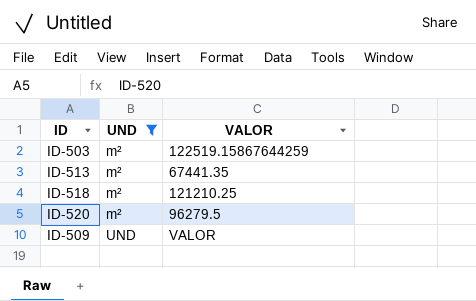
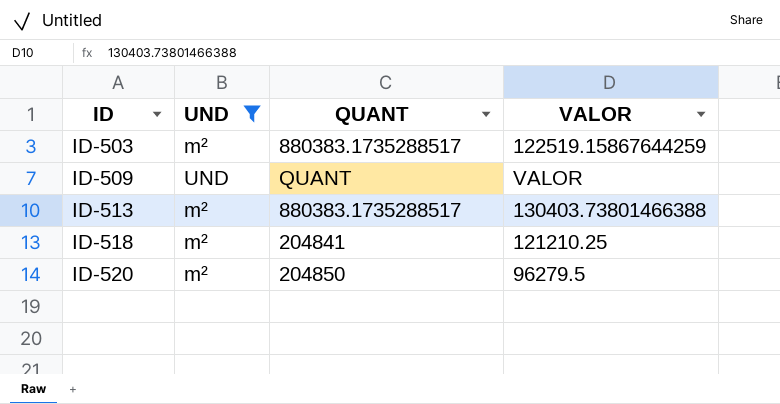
row order: UND ascending -> ID ascending
column QUANT | position: none -> 3
ID-513 | VALOR: 67441.35 -> 130403.73801466388

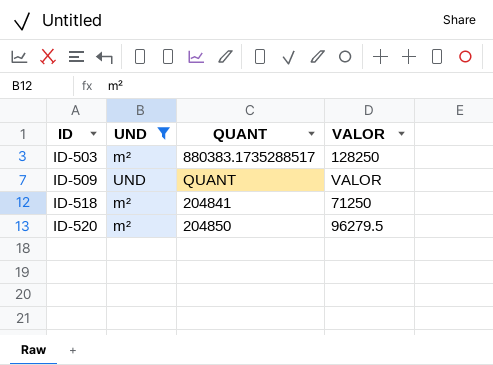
row ID-513: m² | 880383.1735288517 | 130403.73801466388 -> none
ID-503 | VALOR: 122519.15867644259 -> 128250
ID-518 | VALOR: 121210.25 -> 71250

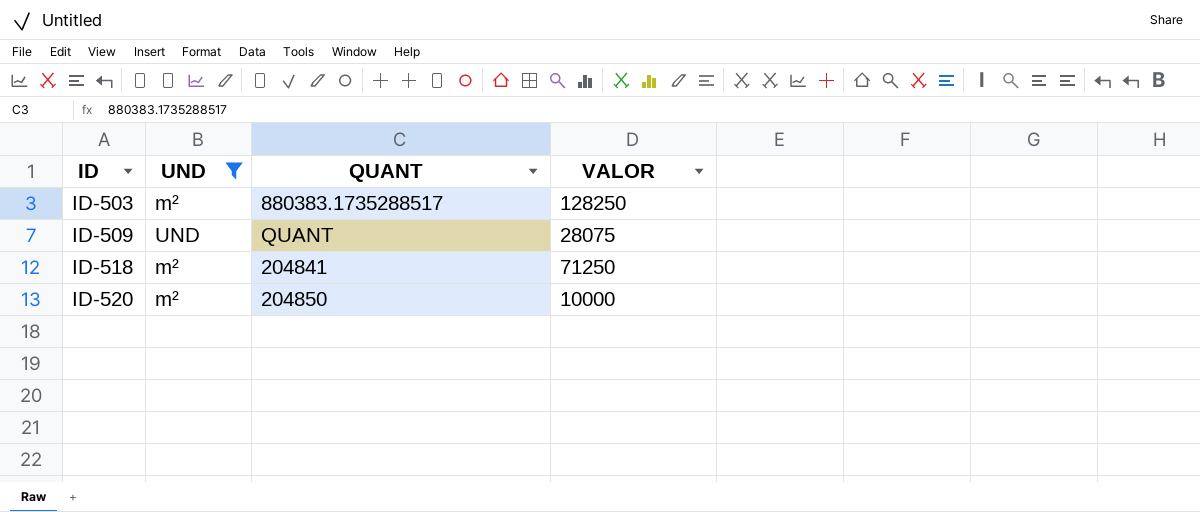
ID-509 | VALOR: VALOR -> 28075
ID-520 | VALOR: 96279.5 -> 10000

